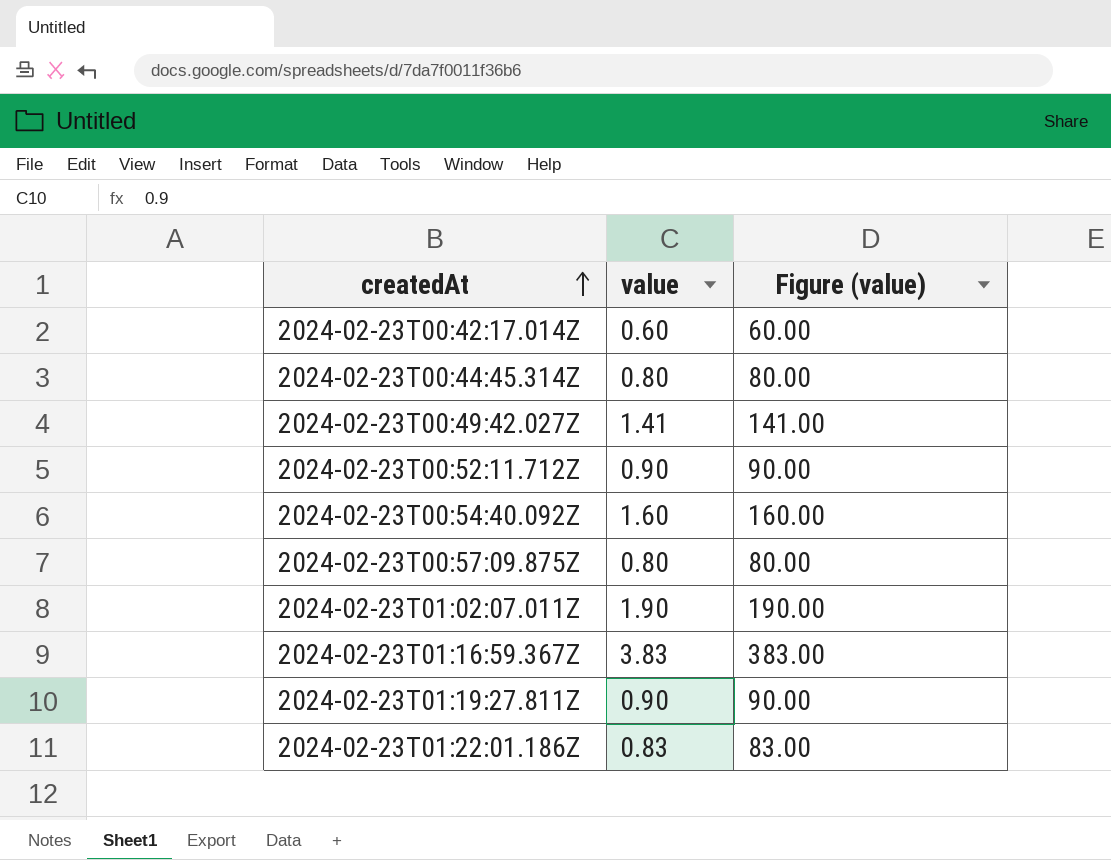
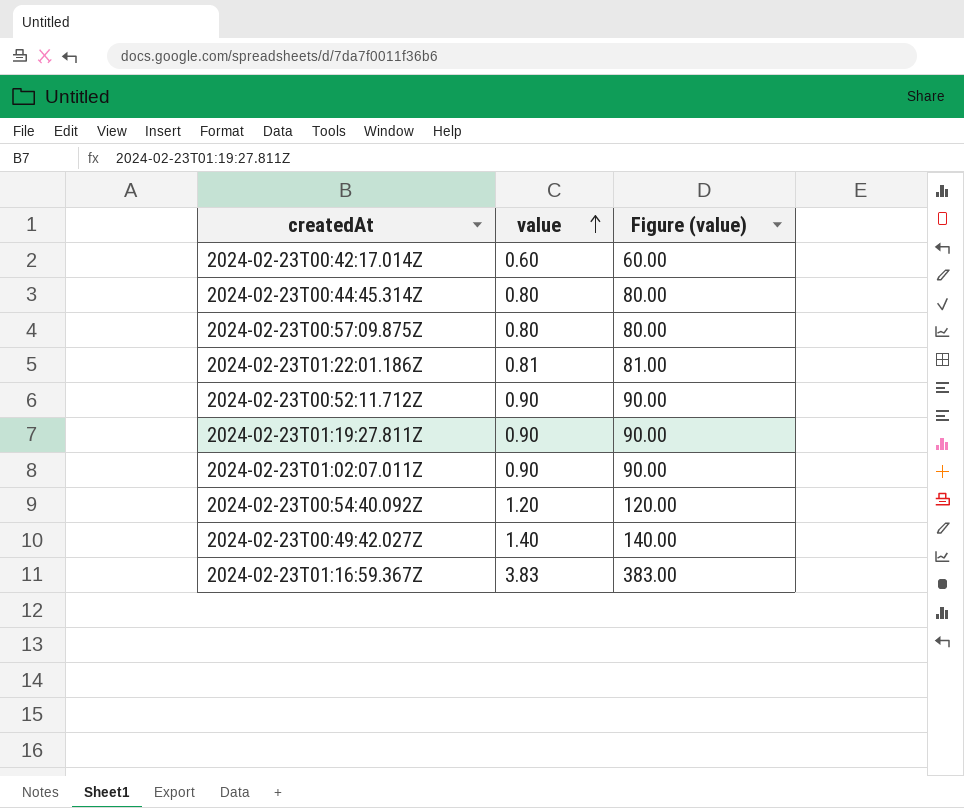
row order: createdAt ascending -> value ascending
2024-02-23T01:22:01.186Z | value: 0.83 -> 0.81
2024-02-23T01:22:01.186Z | Figure (value): 83.00 -> 81.00
2024-02-23T01:02:07.011Z | value: 1.90 -> 0.90
2024-02-23T01:02:07.011Z | Figure (value): 190.00 -> 90.00
2024-02-23T00:54:40.092Z | value: 1.60 -> 1.20
2024-02-23T00:54:40.092Z | Figure (value): 160.00 -> 120.00
2024-02-23T00:49:42.027Z | value: 1.41 -> 1.40
2024-02-23T00:49:42.027Z | Figure (value): 141.00 -> 140.00

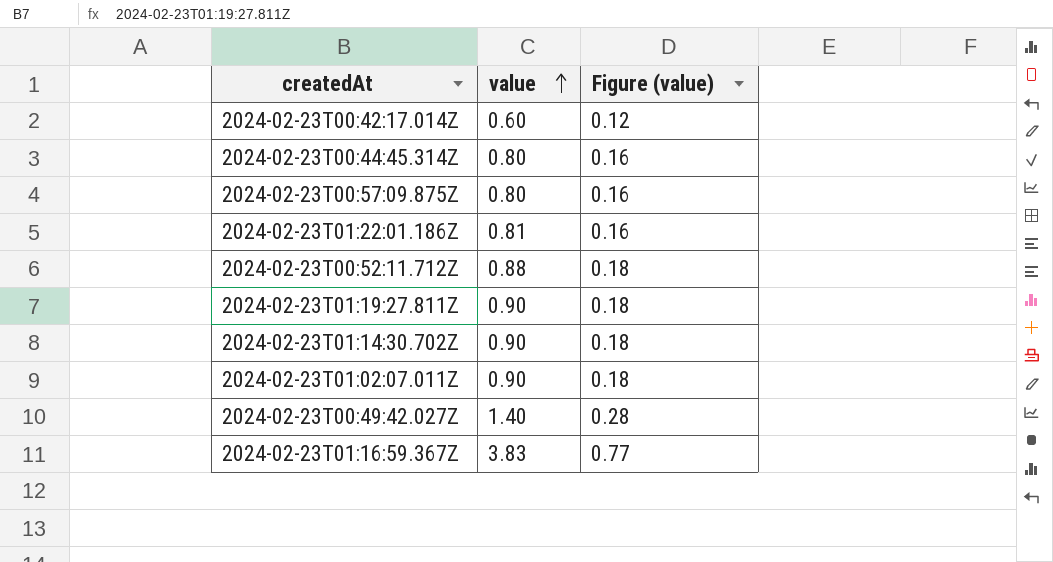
column Figure (value) | formula: [value] * 100 -> [value] * 0.2
row 2024-02-23T00:54:40.092Z: 1.20 | 120.00 -> none
2024-02-23T00:52:11.712Z | value: 0.90 -> 0.88
row 2024-02-23T01:14:30.702Z: none -> 0.90 | 0.18

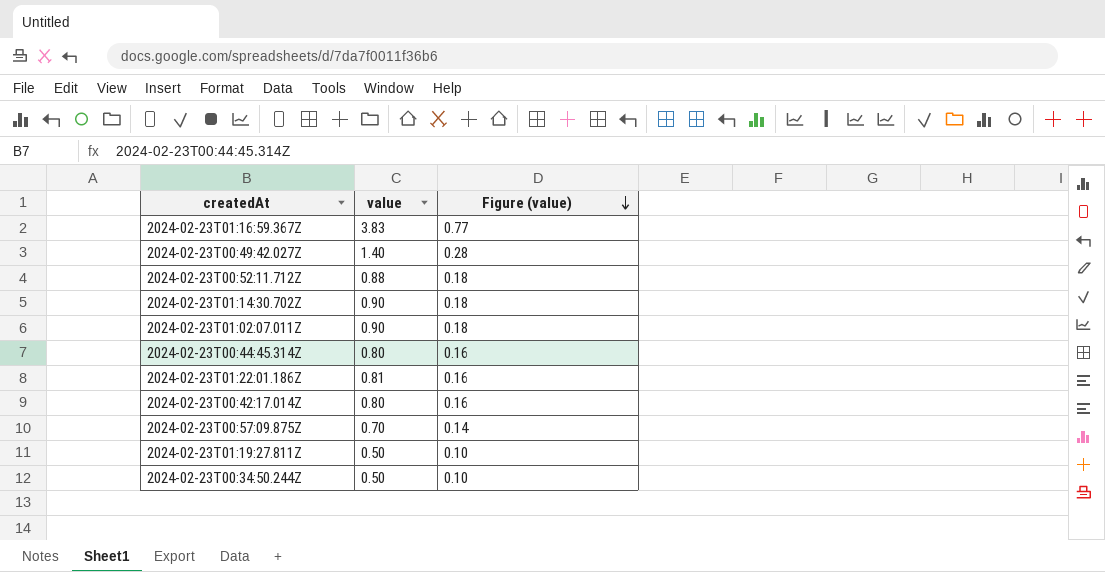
row order: value ascending -> Figure (value) descending
2024-02-23T00:42:17.014Z | value: 0.60 -> 0.80
2024-02-23T00:42:17.014Z | Figure (value): 0.12 -> 0.16
2024-02-23T00:57:09.875Z | value: 0.80 -> 0.70
2024-02-23T00:57:09.875Z | Figure (value): 0.16 -> 0.14
2024-02-23T01:19:27.811Z | value: 0.90 -> 0.50
2024-02-23T01:19:27.811Z | Figure (value): 0.18 -> 0.10
row 2024-02-23T00:34:50.244Z: none -> 0.50 | 0.10

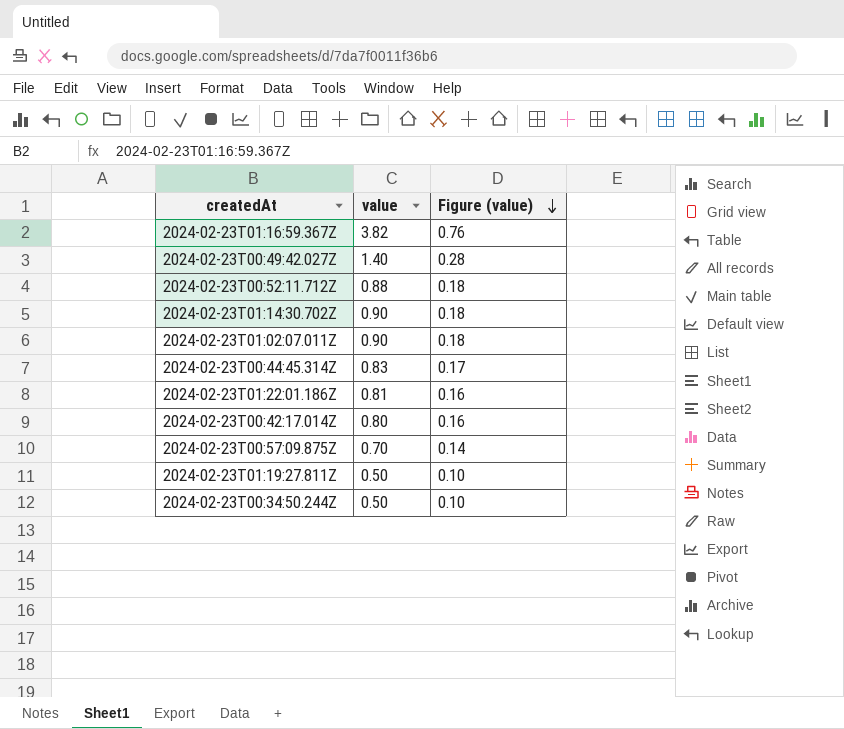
2024-02-23T01:16:59.367Z | value: 3.83 -> 3.82
2024-02-23T01:16:59.367Z | Figure (value): 0.77 -> 0.76
2024-02-23T00:44:45.314Z | value: 0.80 -> 0.83
2024-02-23T00:44:45.314Z | Figure (value): 0.16 -> 0.17

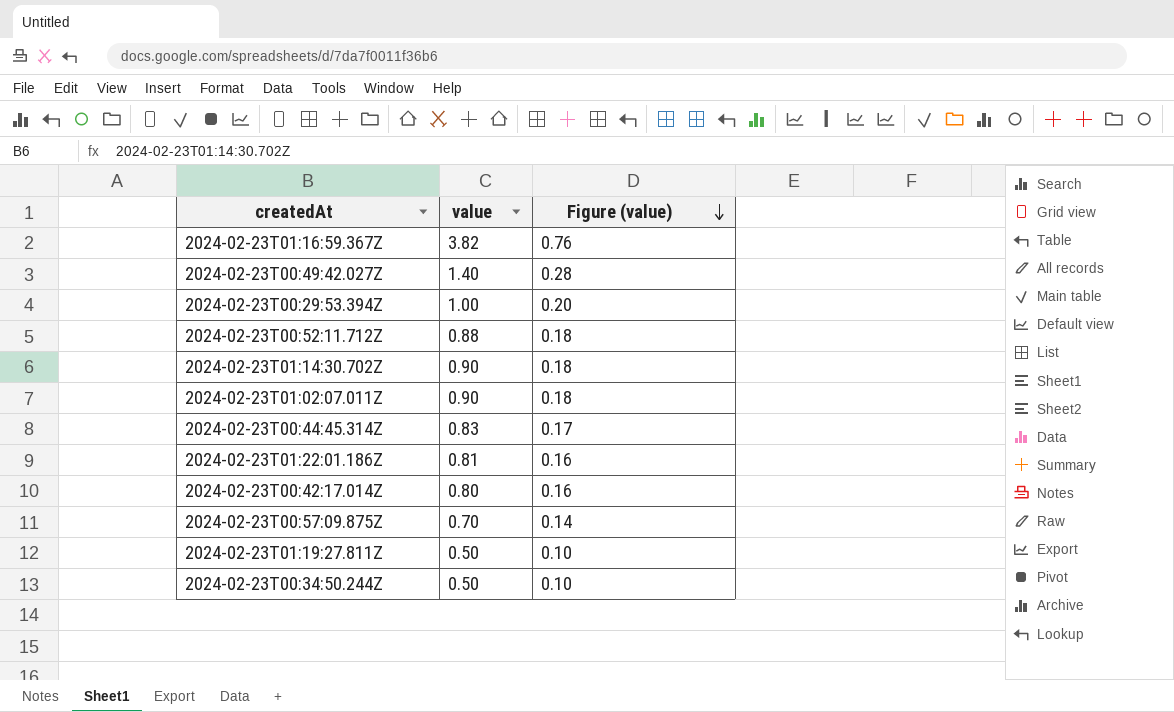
row 2024-02-23T00:29:53.394Z: none -> 1.00 | 0.20

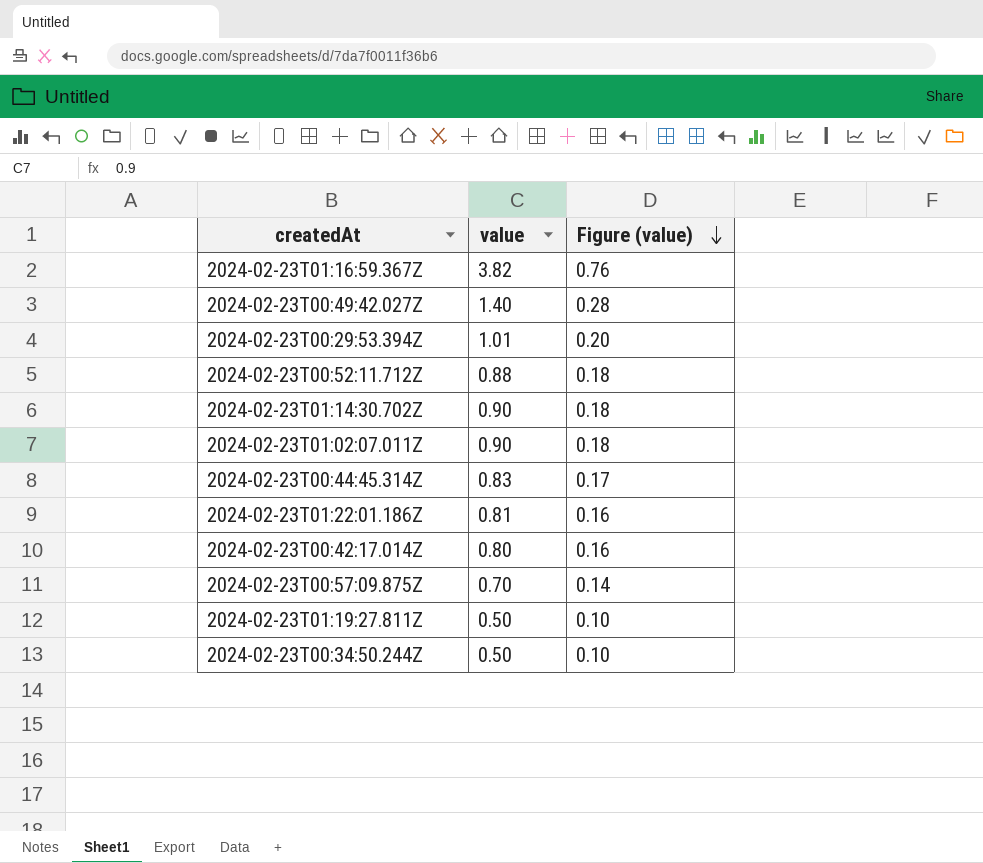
2024-02-23T00:29:53.394Z | value: 1.00 -> 1.01

